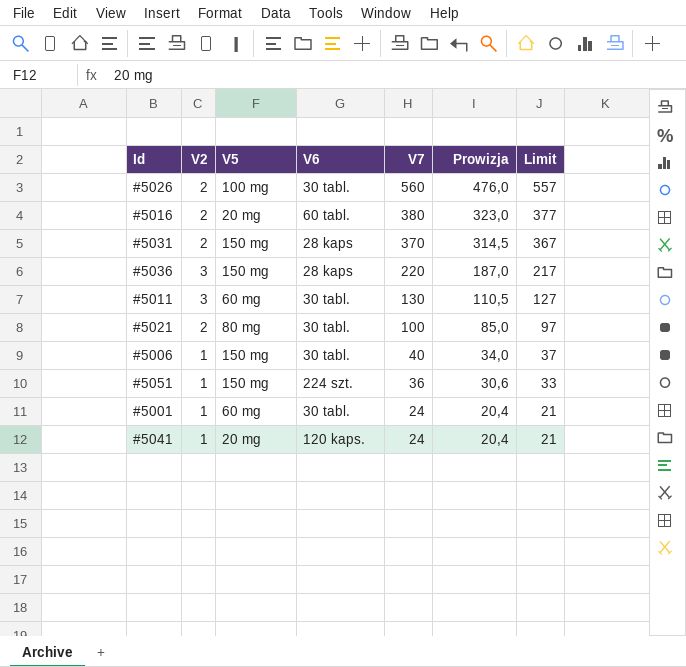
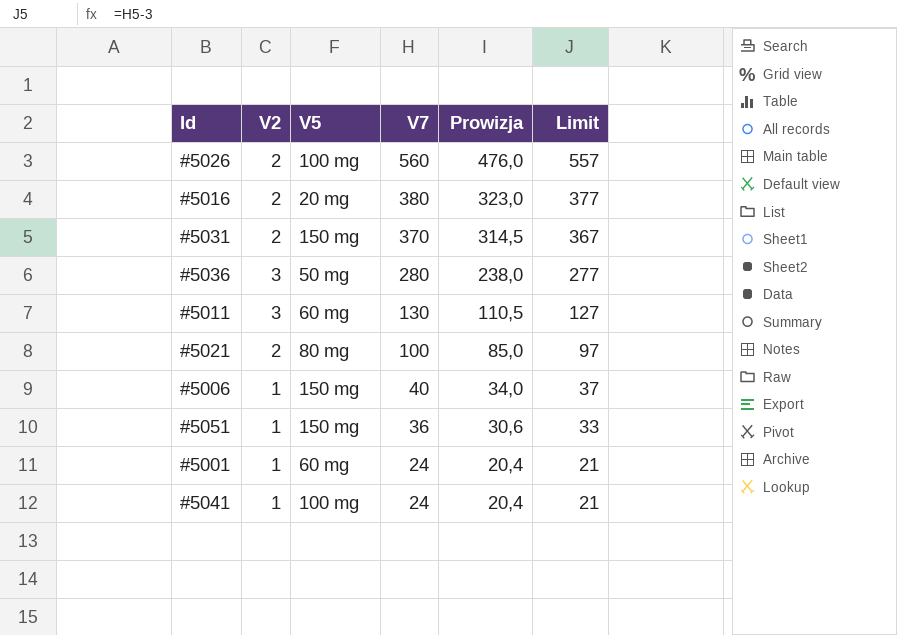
column V6 | position: 4 -> none
#5036 | V5: 150 mg -> 50 mg
#5036 | V7: 220 -> 280
#5036 | Prowizja: 187,0 -> 238,0
#5036 | Limit: 217 -> 277
#5041 | V5: 20 mg -> 100 mg

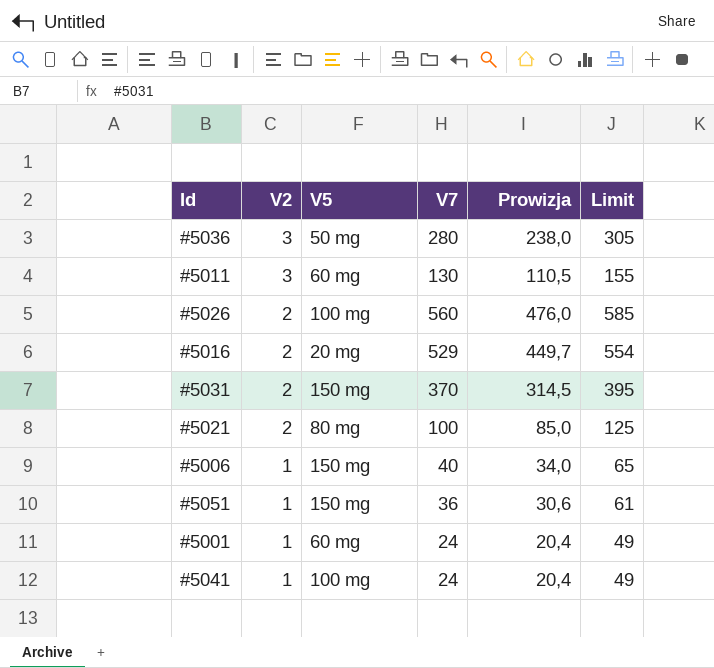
row order: V7 descending -> V2 descending
column Limit | formula: [V7] - 3 -> [V7] + 25
#5016 | V7: 380 -> 529
#5016 | Prowizja: 323,0 -> 449,7

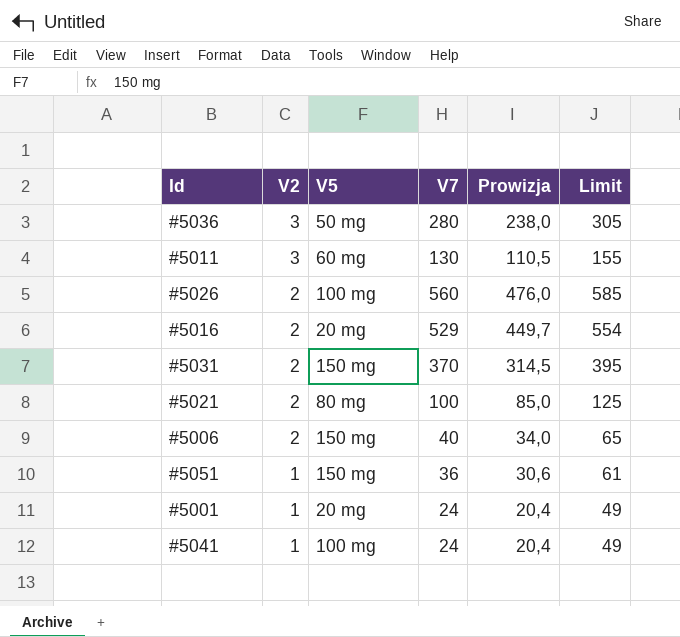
#5006 | V2: 1 -> 2
#5001 | V5: 60 mg -> 20 mg

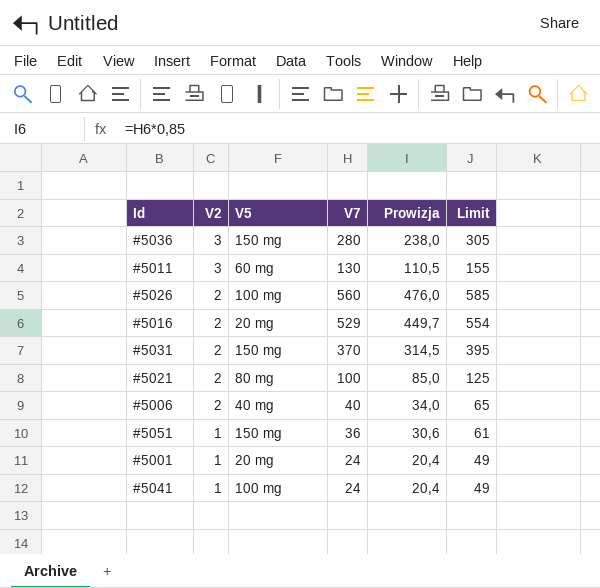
#5036 | V5: 50 mg -> 150 mg
#5006 | V5: 150 mg -> 40 mg

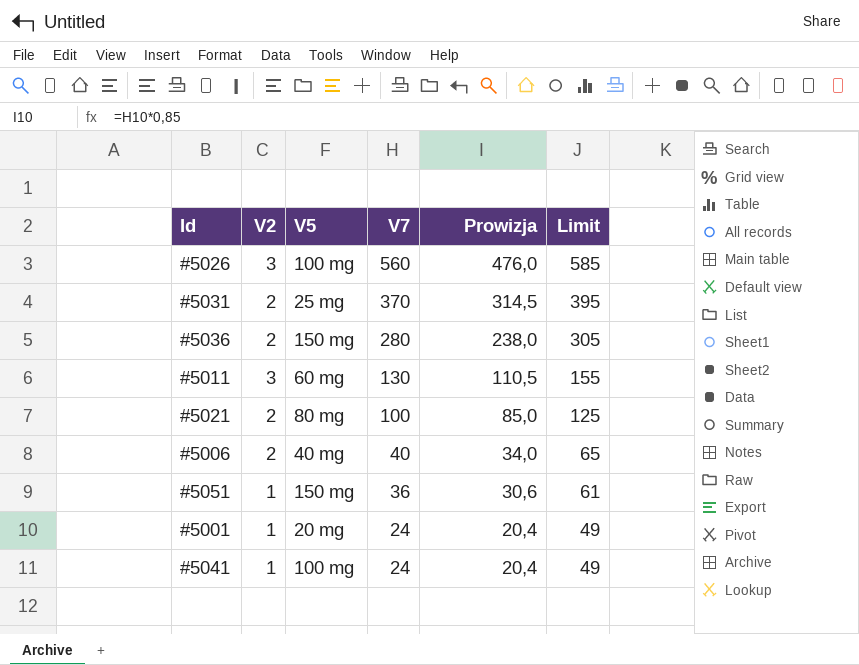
row order: V2 descending -> V7 descending
row #5016: 2 | 20 mg | 529 | 449,7 | 554 -> none
#5026 | V2: 2 -> 3
#5031 | V5: 150 mg -> 25 mg
#5036 | V2: 3 -> 2

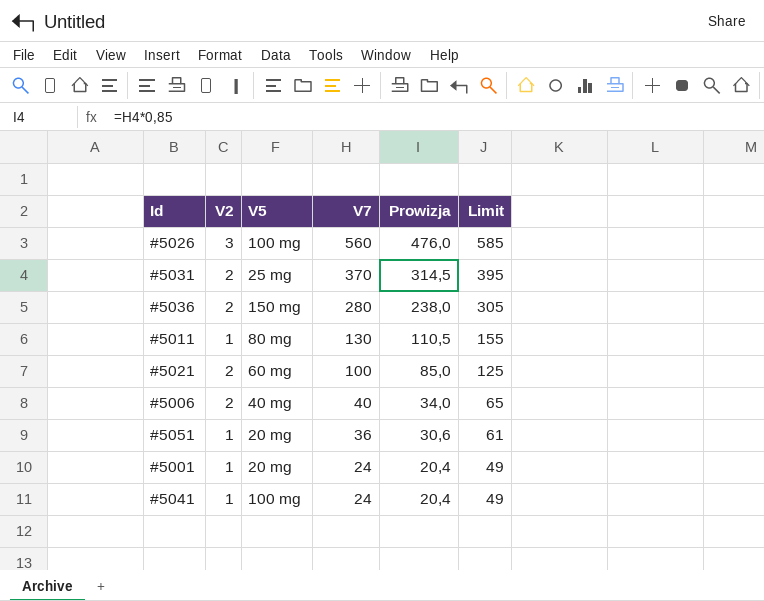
#5011 | V2: 3 -> 1
#5011 | V5: 60 mg -> 80 mg
#5021 | V5: 80 mg -> 60 mg
#5051 | V5: 150 mg -> 20 mg

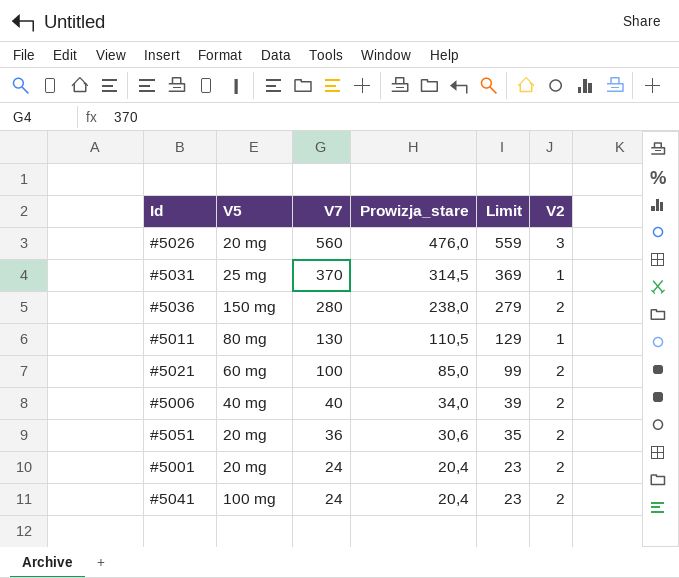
column name: Prowizja -> Prowizja_stare
column Limit | formula: [V7] + 25 -> [V7] - 1
column V2 | position: 2 -> 6
#5026 | V5: 100 mg -> 20 mg
#5031 | V2: 2 -> 1
#5051 | V2: 1 -> 2
#5001 | V2: 1 -> 2
#5041 | V2: 1 -> 2

